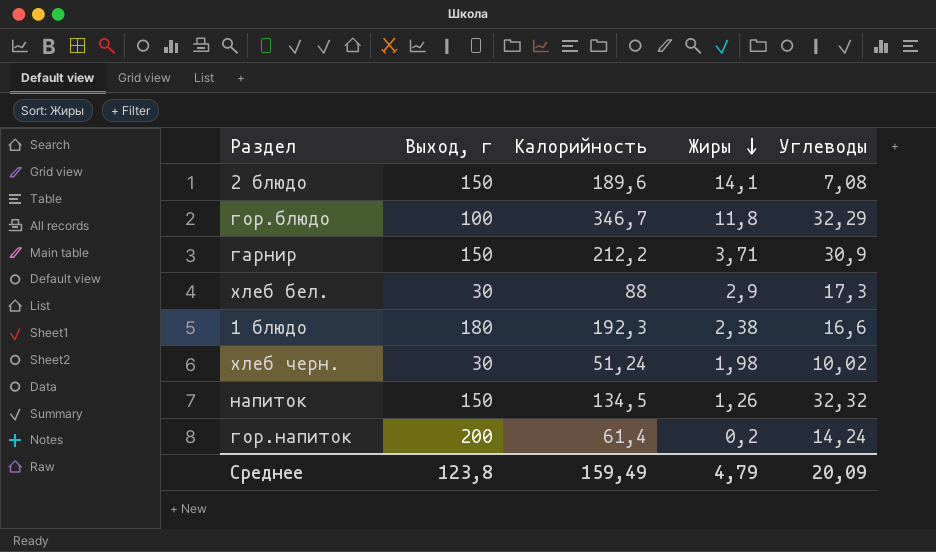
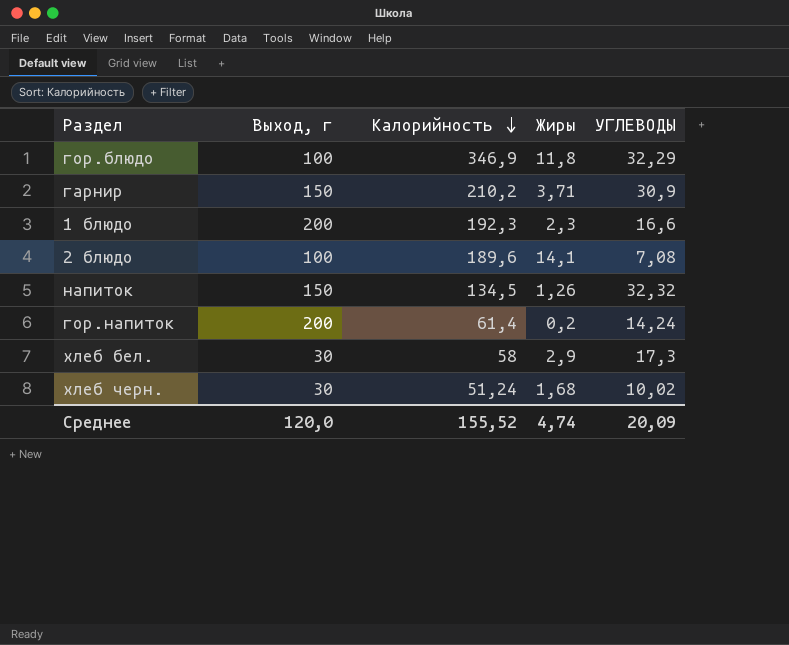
row order: Жиры descending -> Калорийность descending
column name: Углеводы -> УГЛЕВОДЫ
гор.блюдо | Калорийность: 346,7 -> 346,9
гарнир | Калорийность: 212,2 -> 210,2
1 блюдо | Выход, г: 180 -> 200
1 блюдо | Жиры: 2,38 -> 2,3
2 блюдо | Выход, г: 150 -> 100
хлеб бел. | Калорийность: 88 -> 58
хлеб черн. | Жиры: 1,98 -> 1,68
Среднее | Выход, г: 123,8 -> 120,0
Среднее | Калорийность: 159,49 -> 155,52
Среднее | Жиры: 4,79 -> 4,74

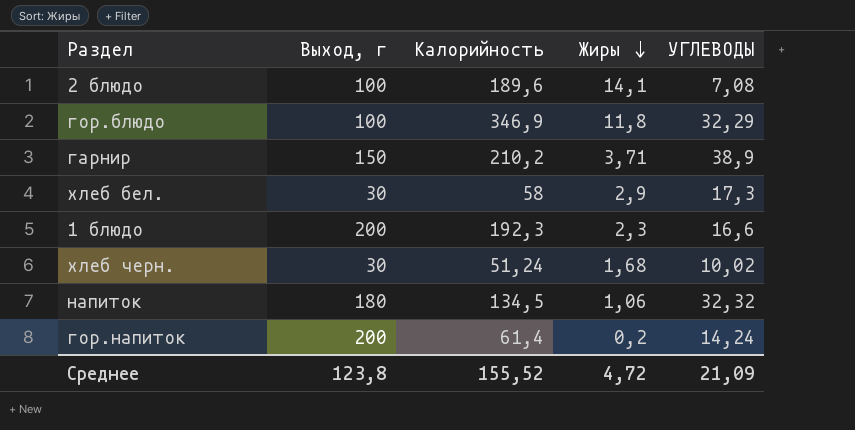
row order: Калорийность descending -> Жиры descending
гарнир | УГЛЕВОДЫ: 30,9 -> 38,9
напиток | Выход, г: 150 -> 180
напиток | Жиры: 1,26 -> 1,06
Среднее | Выход, г: 120,0 -> 123,8
Среднее | Жиры: 4,74 -> 4,72
Среднее | УГЛЕВОДЫ: 20,09 -> 21,09

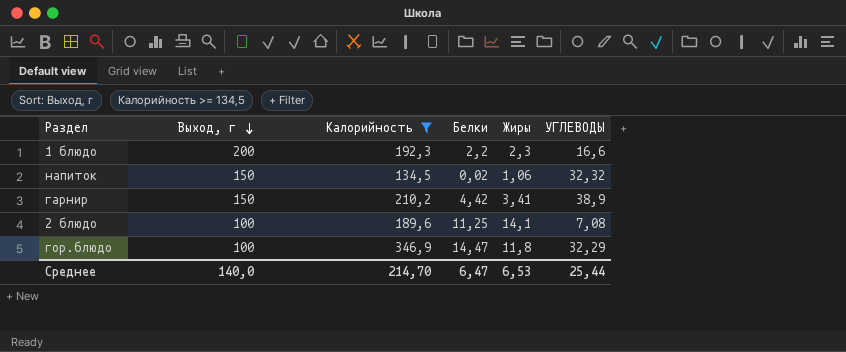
filter: none -> Калорийность >= 134,5
row order: Жиры descending -> Выход, г descending
column Белки | position: none -> 4
напиток | Выход, г: 180 -> 150
гарнир | Жиры: 3,71 -> 3,41
Среднее | Выход, г: 123,8 -> 140,0
Среднее | Калорийность: 155,52 -> 214,70
Среднее | Жиры: 4,72 -> 6,53
Среднее | УГЛЕВОДЫ: 21,09 -> 25,44

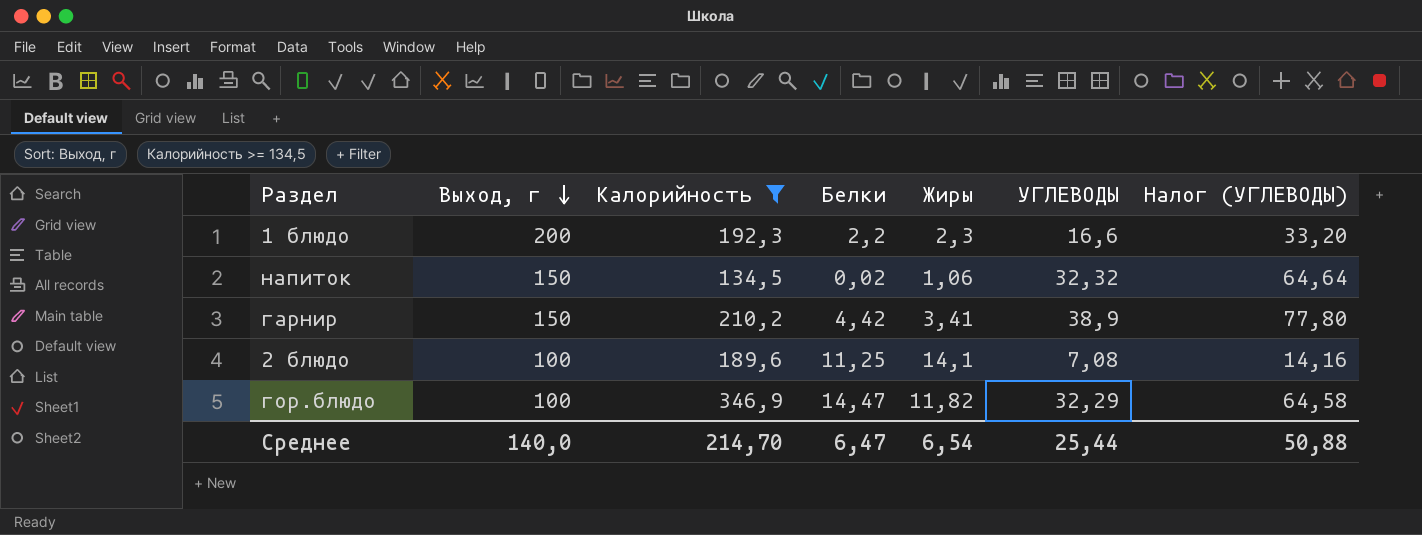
column Налог (УГЛЕВОДЫ) | formula: none -> [УГЛЕВОДЫ] * 2
гор.блюдо | Жиры: 11,8 -> 11,82
Среднее | Жиры: 6,53 -> 6,54

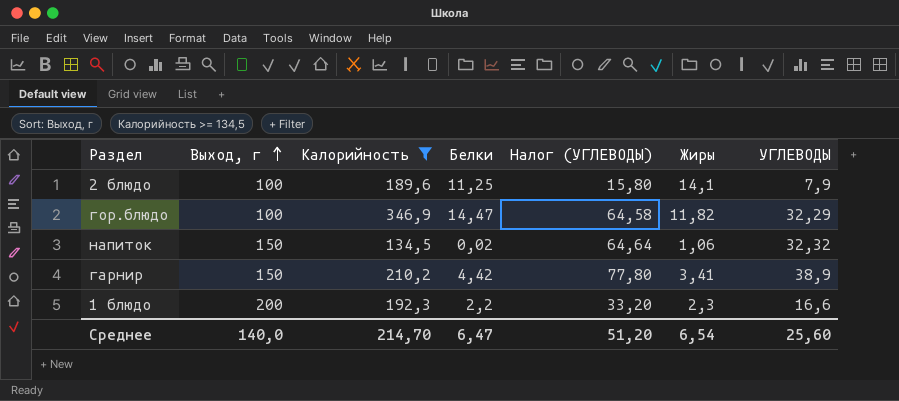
row order: Выход, г descending -> Выход, г ascending
column Налог (УГЛЕВОДЫ) | position: 7 -> 5
2 блюдо | Налог (УГЛЕВОДЫ): 14,16 -> 15,80
2 блюдо | УГЛЕВОДЫ: 7,08 -> 7,9
Среднее | Налог (УГЛЕВОДЫ): 50,88 -> 51,20
Среднее | УГЛЕВОДЫ: 25,44 -> 25,60

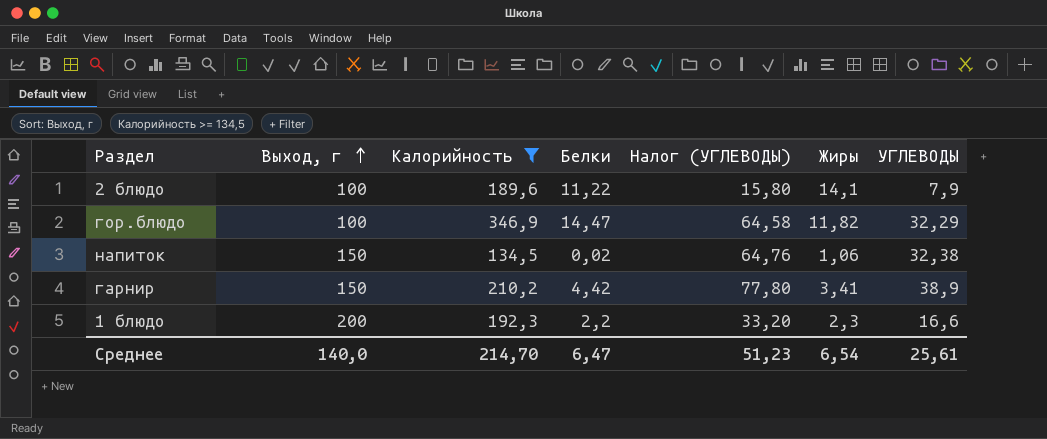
2 блюдо | Белки: 11,25 -> 11,22
напиток | Налог (УГЛЕВОДЫ): 64,64 -> 64,76
напиток | УГЛЕВОДЫ: 32,32 -> 32,38
Среднее | Налог (УГЛЕВОДЫ): 51,20 -> 51,23
Среднее | УГЛЕВОДЫ: 25,60 -> 25,61

